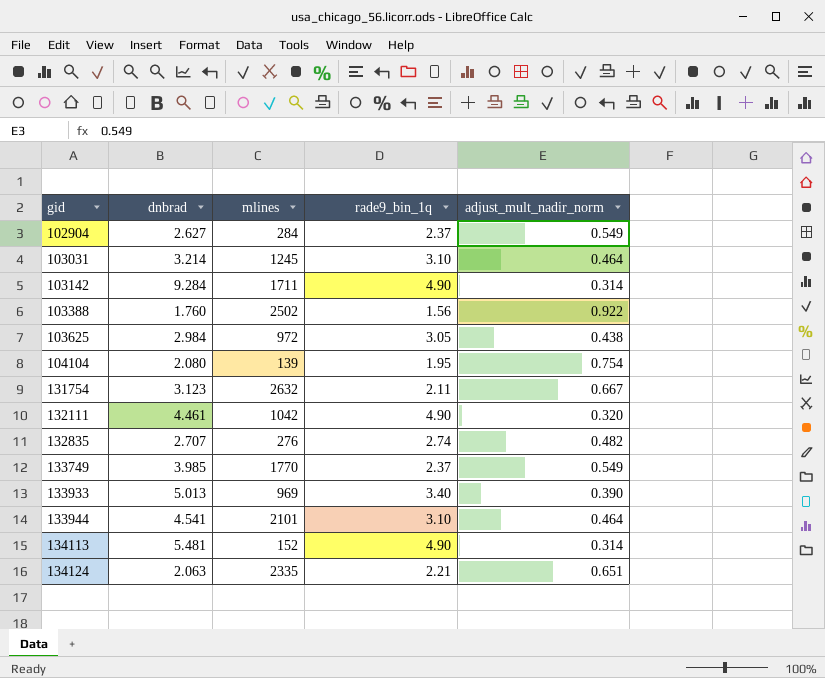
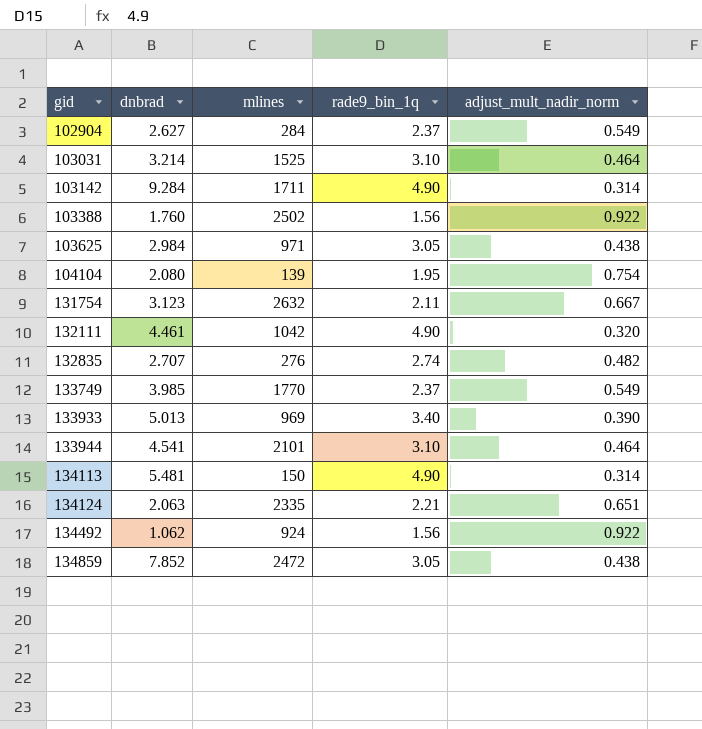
103031 | mlines: 1245 -> 1525
103625 | mlines: 972 -> 971
134113 | mlines: 152 -> 150
row 134492: none -> 1.062 | 924 | 1.56 | 0.922
row 134859: none -> 7.852 | 2472 | 3.05 | 0.438

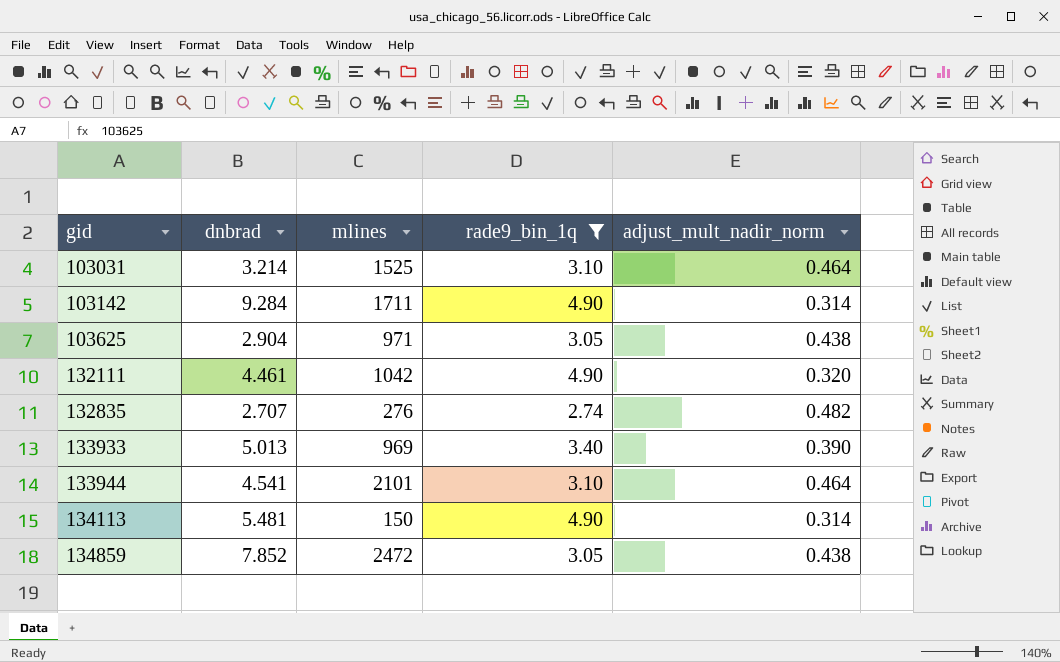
filter: none -> rade9_bin_1q >= 2.74
103625 | dnbrad: 2.984 -> 2.904

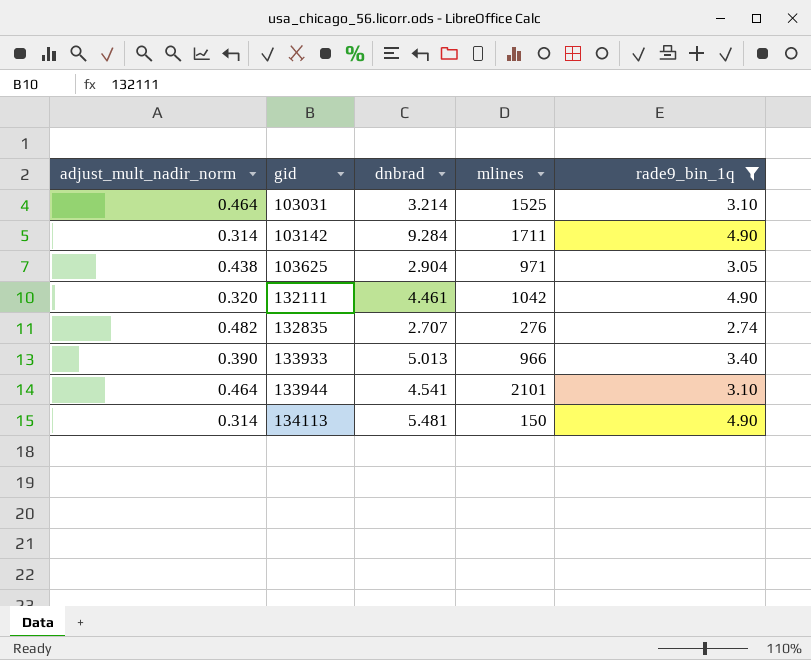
column adjust_mult_nadir_norm | position: 5 -> 1
row 134859: 7.852 | 2472 | 3.05 | 0.438 -> none
133933 | mlines: 969 -> 966

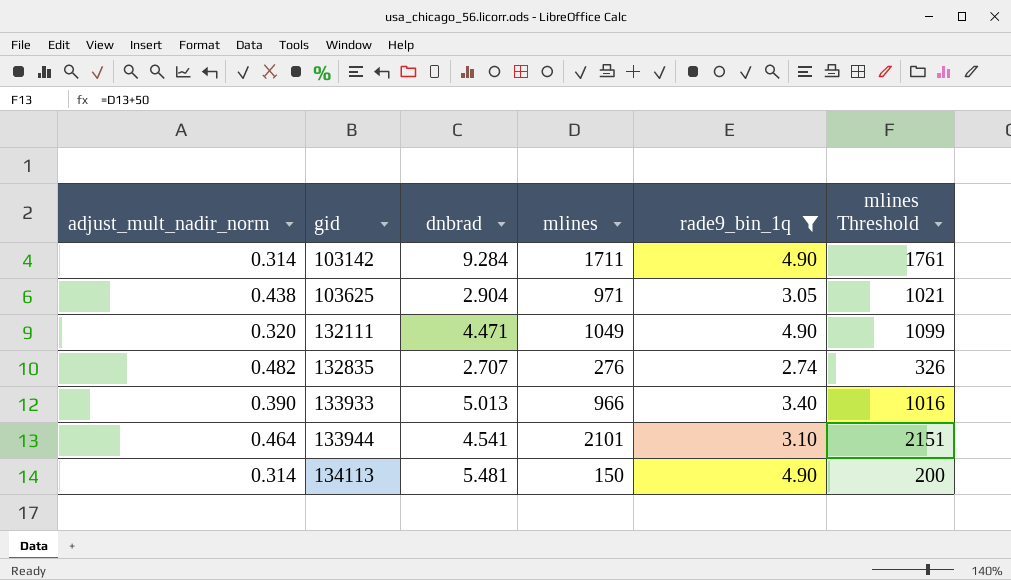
column mlines Threshold | formula: none -> [mlines] + 50
row 103031: 0.464 | 3.214 | 1525 | 3.10 -> none
132111 | dnbrad: 4.461 -> 4.471
132111 | mlines: 1042 -> 1049

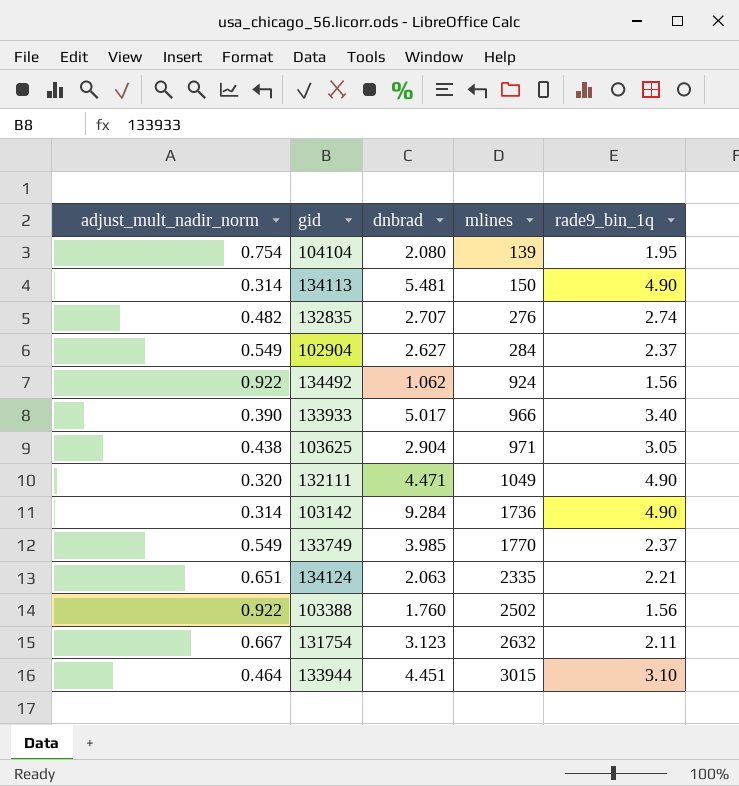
filter: rade9_bin_1q >= 2.74 -> none
row order: gid ascending -> mlines ascending
column mlines Threshold | formula: [mlines] + 50 -> none
133933 | dnbrad: 5.013 -> 5.017
103142 | mlines: 1711 -> 1736
133944 | dnbrad: 4.541 -> 4.451
133944 | mlines: 2101 -> 3015

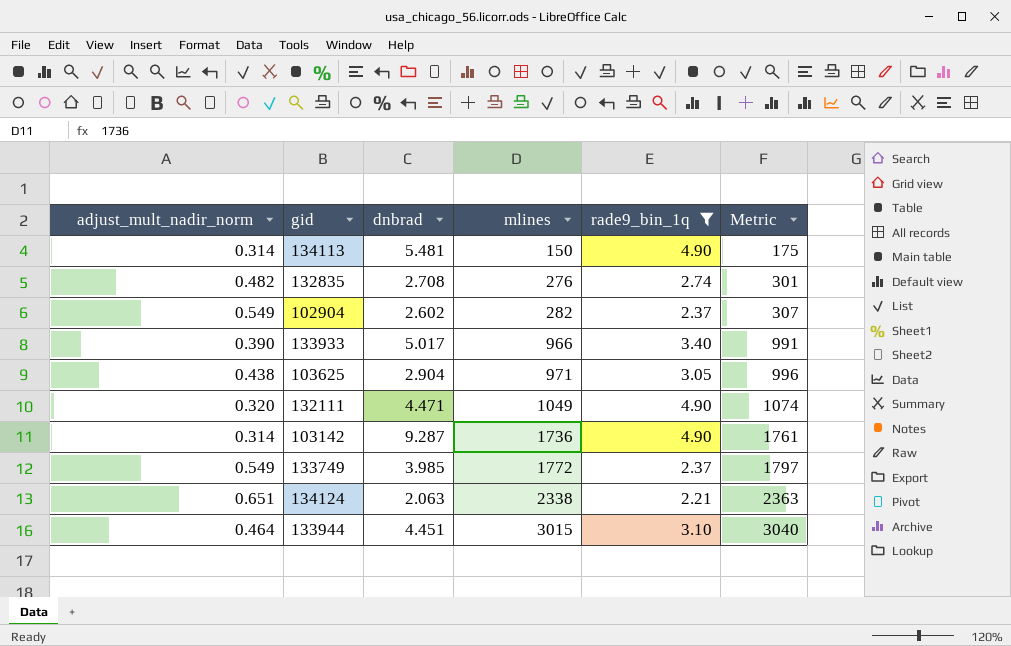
filter: none -> rade9_bin_1q >= 2.21
column Metric | formula: none -> [mlines] + 25
132835 | dnbrad: 2.707 -> 2.708
102904 | dnbrad: 2.627 -> 2.602
102904 | mlines: 284 -> 282
103142 | dnbrad: 9.284 -> 9.287
133749 | mlines: 1770 -> 1772
134124 | mlines: 2335 -> 2338

